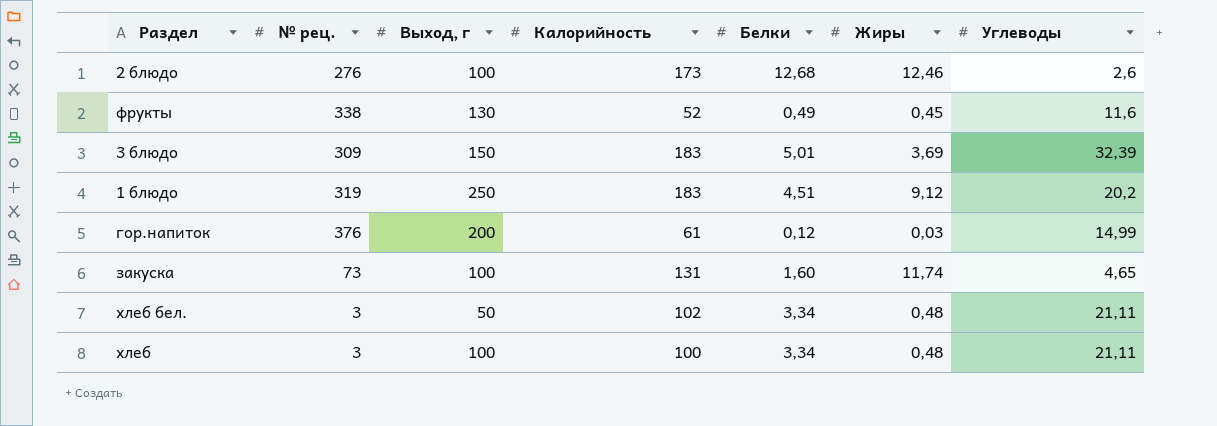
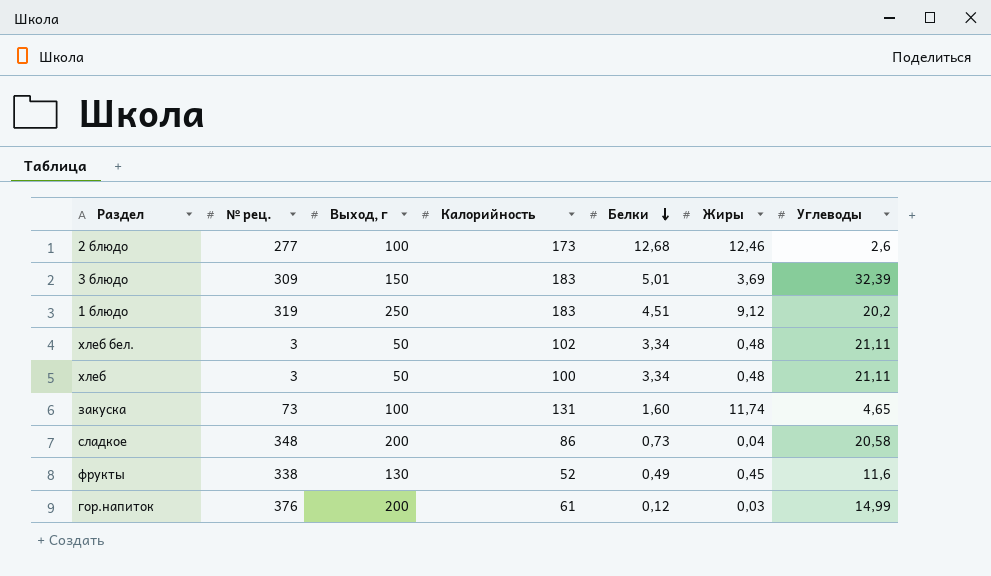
row order: none -> Белки descending
2 блюдо | № рец.: 276 -> 277
хлеб | Выход, г: 100 -> 50
row сладкое: none -> 348 | 200 | 86 | 0,73 | 0,04 | 20,58

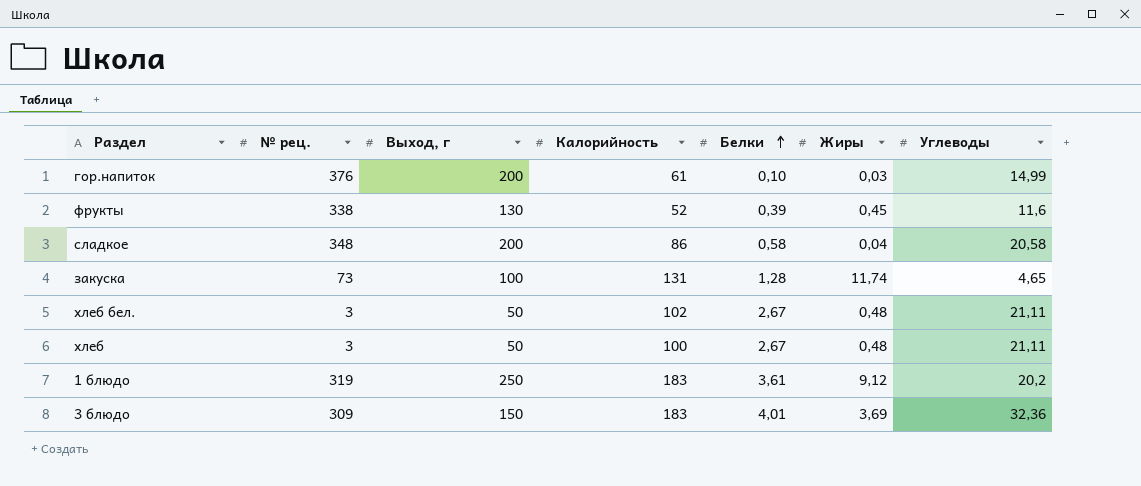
row order: Белки descending -> Белки ascending
row 2 блюдо: 277 | 100 | 173 | 12,68 | 12,46 | 2,6 -> none
гор.напиток | Белки: 0,12 -> 0,10
фрукты | Белки: 0,49 -> 0,39
сладкое | Белки: 0,73 -> 0,58
закуска | Белки: 1,60 -> 1,28
хлеб бел. | Белки: 3,34 -> 2,67
хлеб | Белки: 3,34 -> 2,67
1 блюдо | Белки: 4,51 -> 3,61
3 блюдо | Белки: 5,01 -> 4,01
3 блюдо | Углеводы: 32,39 -> 32,36

